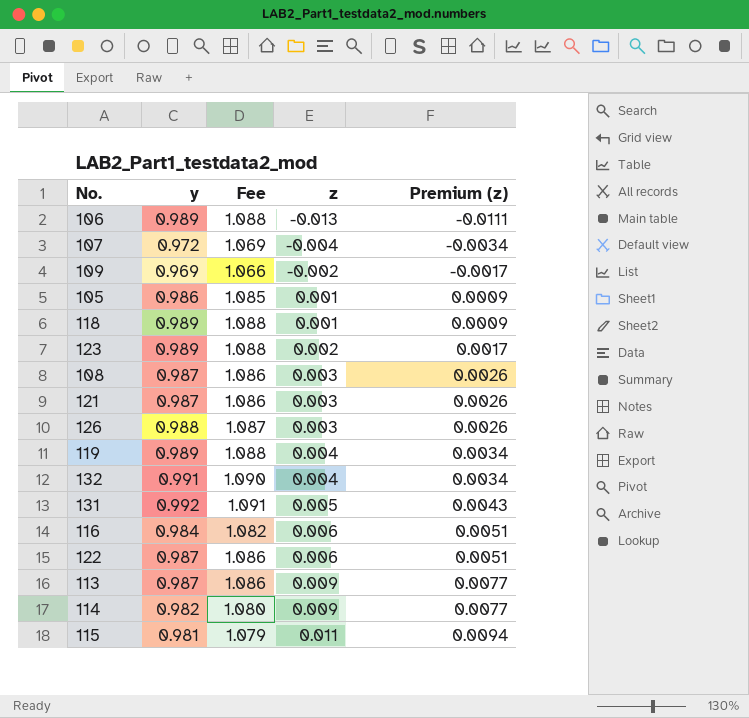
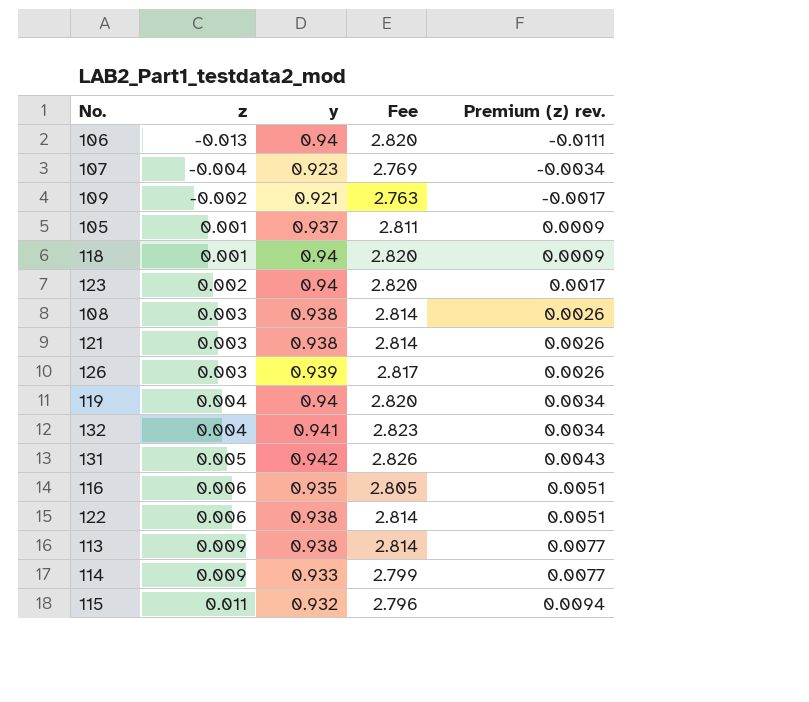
column z | position: 4 -> 2
column Fee | formula: [y] * 1.1 -> [y] * 3
column name: Premium (z) -> Premium (z) rev.
106 | y: 0.989 -> 0.94
107 | y: 0.972 -> 0.923
109 | y: 0.969 -> 0.921
105 | y: 0.986 -> 0.937
118 | y: 0.989 -> 0.94
123 | y: 0.989 -> 0.94
108 | y: 0.987 -> 0.938
121 | y: 0.987 -> 0.938
126 | y: 0.988 -> 0.939
119 | y: 0.989 -> 0.94
132 | y: 0.991 -> 0.941
131 | y: 0.992 -> 0.942
116 | y: 0.984 -> 0.935
122 | y: 0.987 -> 0.938
113 | y: 0.987 -> 0.938
114 | y: 0.982 -> 0.933
115 | y: 0.981 -> 0.932

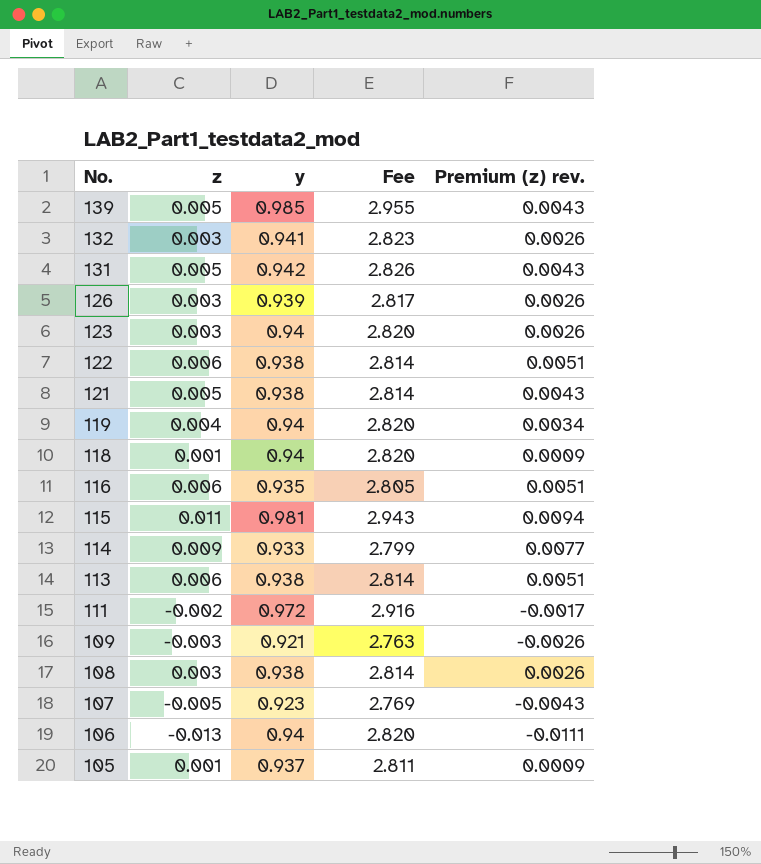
row order: z ascending -> No. descending
row 139: none -> 0.005 | 0.985 | 2.955 | 0.0043
132 | z: 0.004 -> 0.003
132 | Premium (z) rev.: 0.0034 -> 0.0026
123 | z: 0.002 -> 0.003
123 | Premium (z) rev.: 0.0017 -> 0.0026
121 | z: 0.003 -> 0.005
121 | Premium (z) rev.: 0.0026 -> 0.0043
115 | y: 0.932 -> 0.981
115 | Fee: 2.796 -> 2.943
113 | z: 0.009 -> 0.006
113 | Premium (z) rev.: 0.0077 -> 0.0051
row 111: none -> -0.002 | 0.972 | 2.916 | -0.0017
109 | z: -0.002 -> -0.003
109 | Premium (z) rev.: -0.0017 -> -0.0026
107 | z: -0.004 -> -0.005
107 | Premium (z) rev.: -0.0034 -> -0.0043

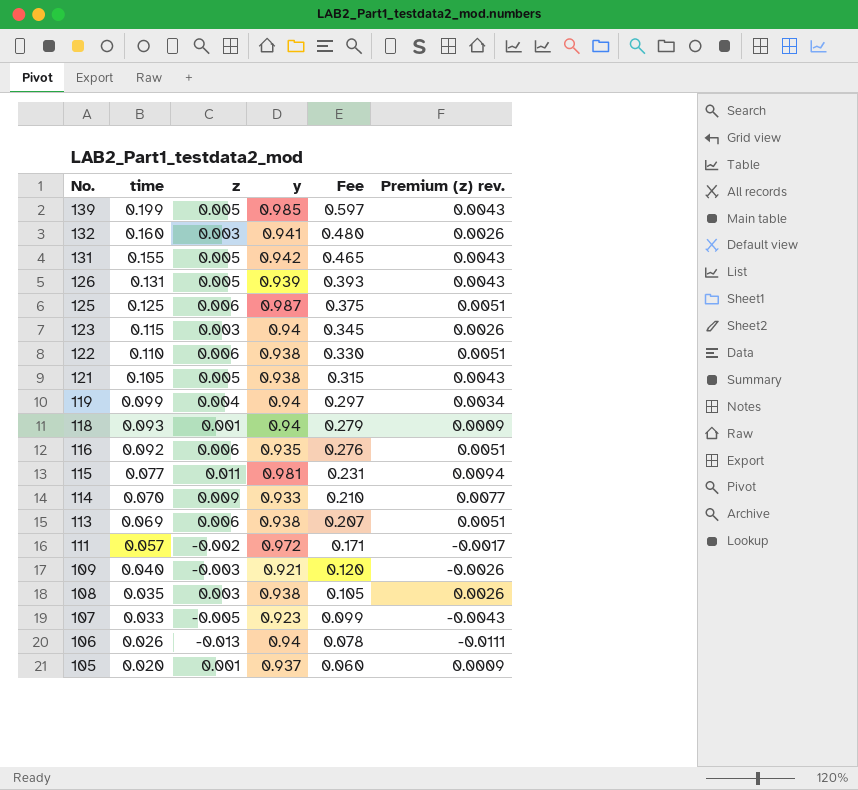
column time | position: none -> 2
column Fee | formula: [y] * 3 -> [time] * 3
126 | z: 0.003 -> 0.005
126 | Premium (z) rev.: 0.0026 -> 0.0043
row 125: none -> 0.125 | 0.006 | 0.987 | 0.375 | 0.0051

